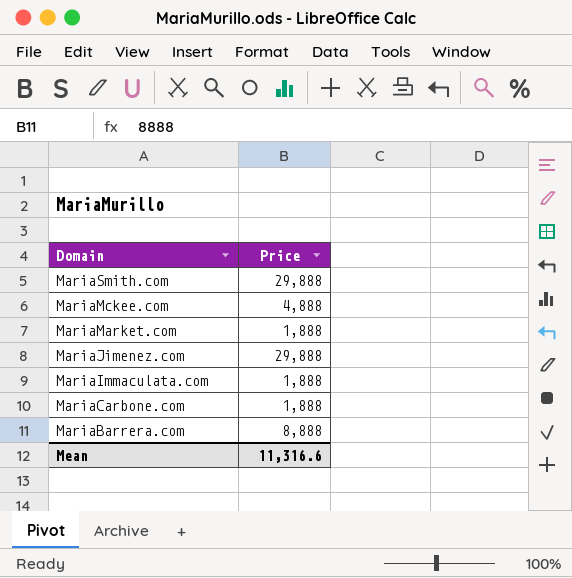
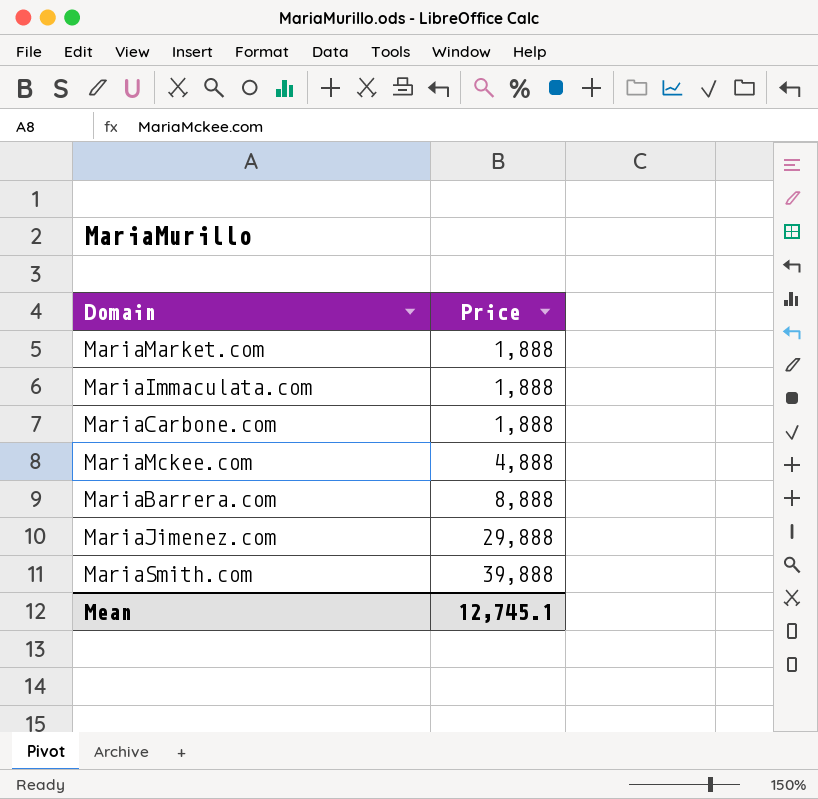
row order: Domain descending -> Price ascending
MariaSmith.com | Price: 29,888 -> 39,888
Mean | Price: 11,316.6 -> 12,745.1

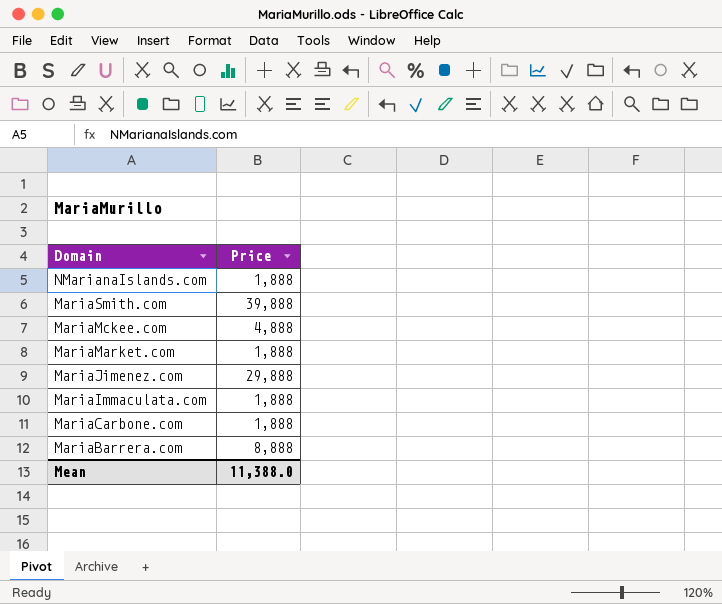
row order: Price ascending -> Domain descending
row NMarianaIslands.com: none -> 1,888
Mean | Price: 12,745.1 -> 11,388.0

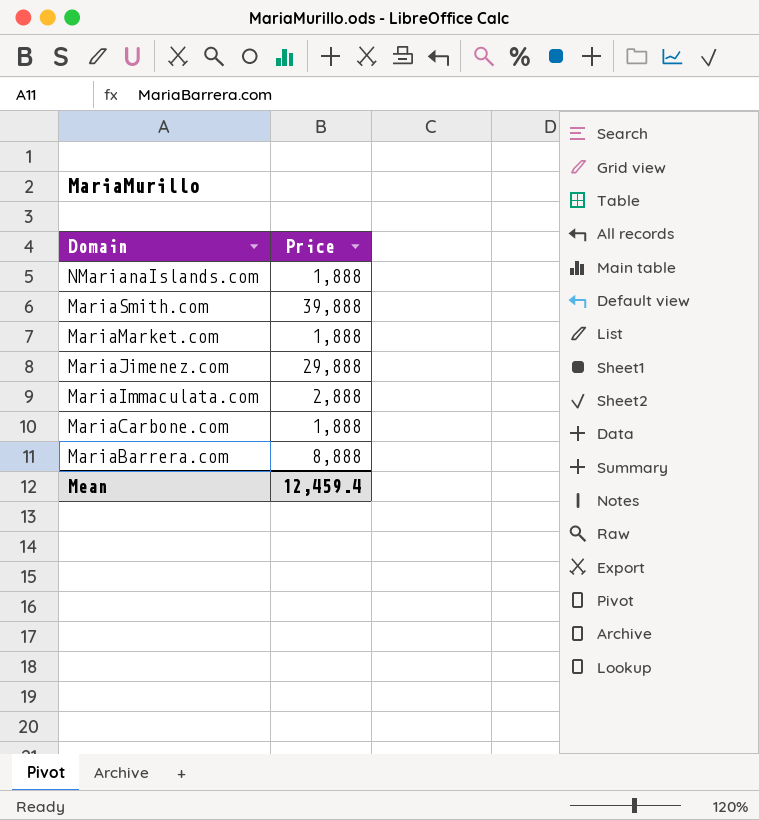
row MariaMckee.com: 4,888 -> none
MariaImmaculata.com | Price: 1,888 -> 2,888
Mean | Price: 11,388.0 -> 12,459.4

